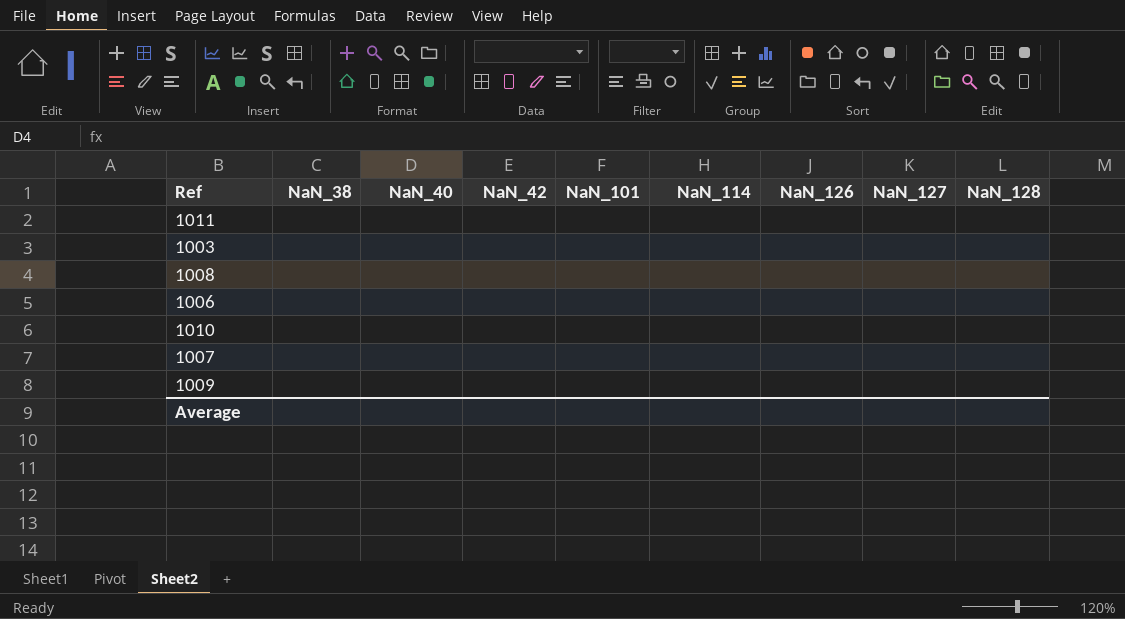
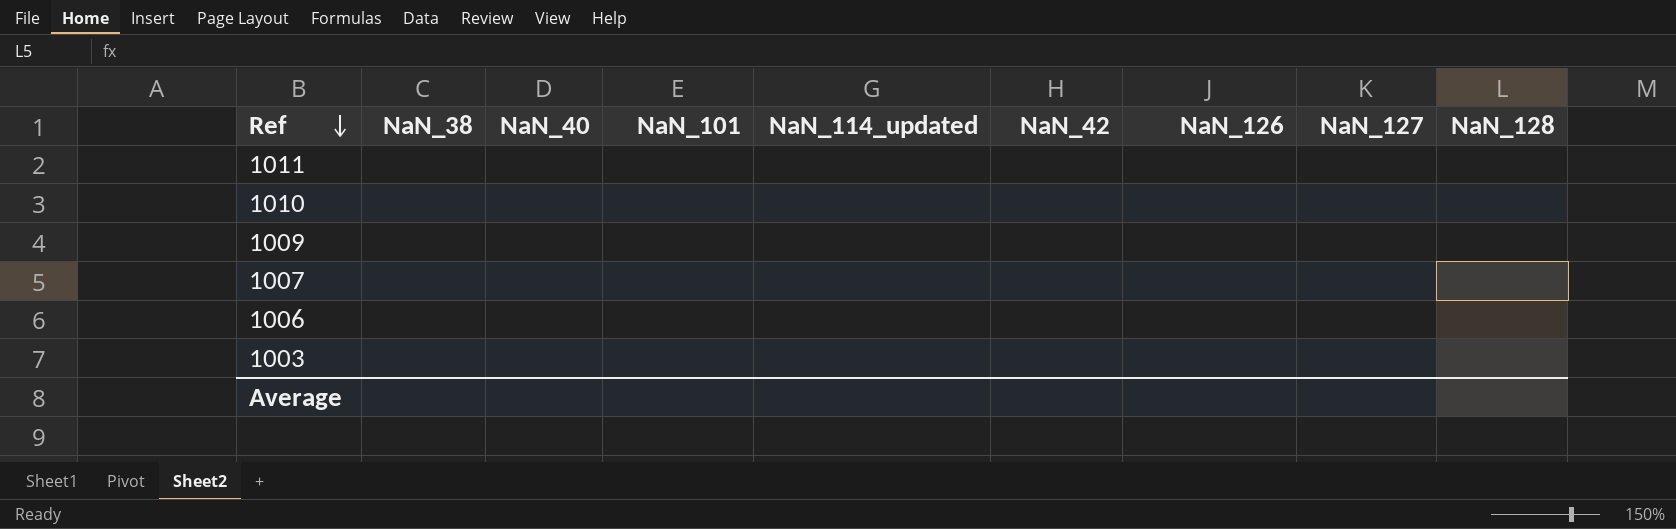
row order: none -> Ref descending
column name: NaN_114 -> NaN_114_updated
column NaN_42 | position: 4 -> 6
row 1008: none | none | none | none | none | none | none | none -> none

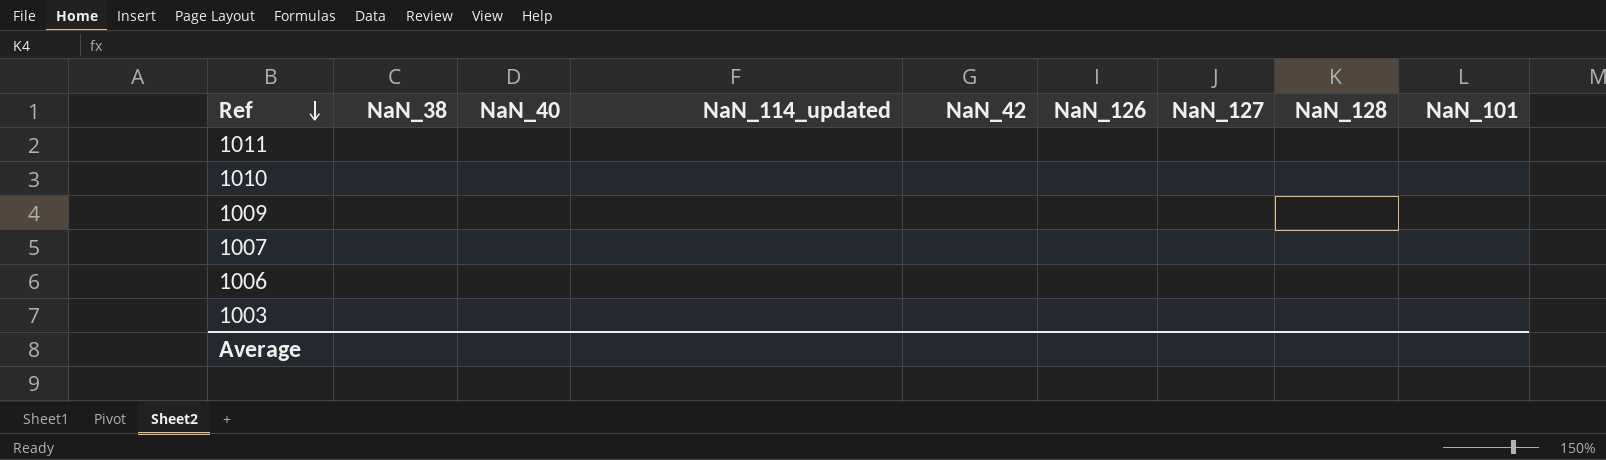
column NaN_101 | position: 4 -> 9

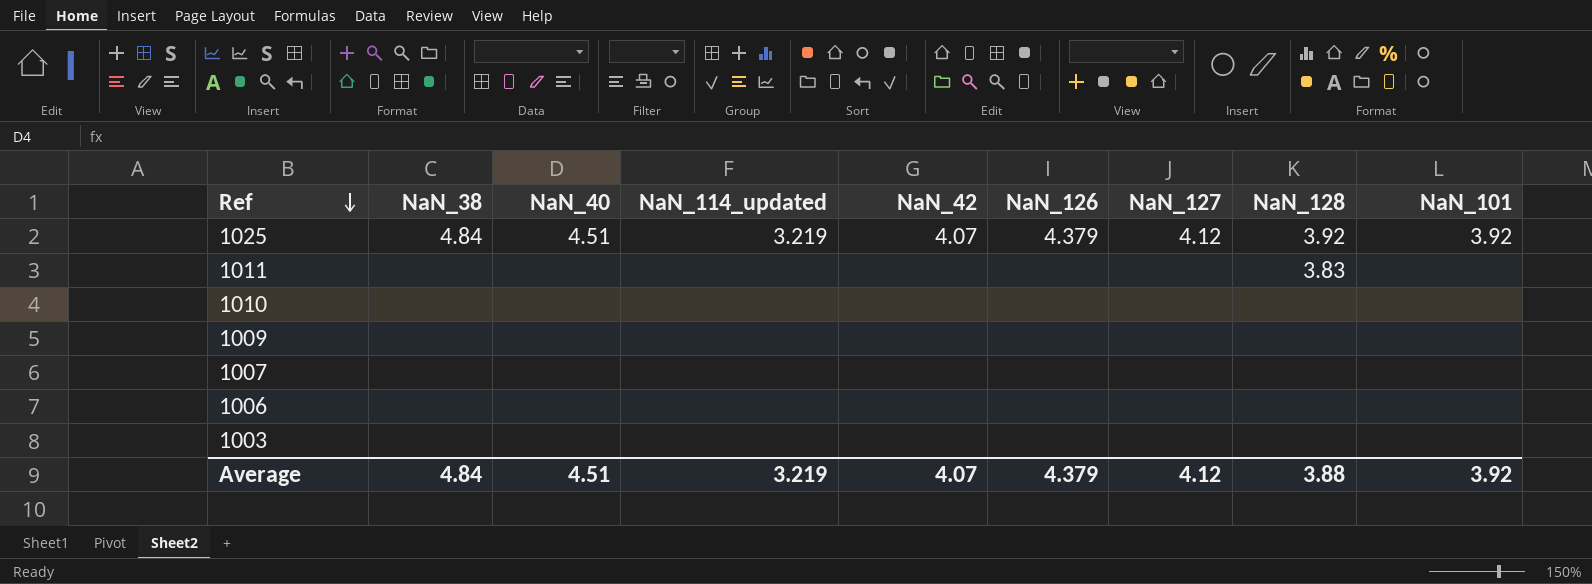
row 1025: none -> 4.84 | 4.51 | 3.219 | 4.07 | 4.379 | 4.12 | 3.92 | 3.92
1011 | NaN_128: none -> 3.83
Average | NaN_38: none -> 4.84
Average | NaN_40: none -> 4.51
Average | NaN_114_updated: none -> 3.219
Average | NaN_42: none -> 4.07
Average | NaN_126: none -> 4.379
Average | NaN_127: none -> 4.12
Average | NaN_128: none -> 3.88
Average | NaN_101: none -> 3.92

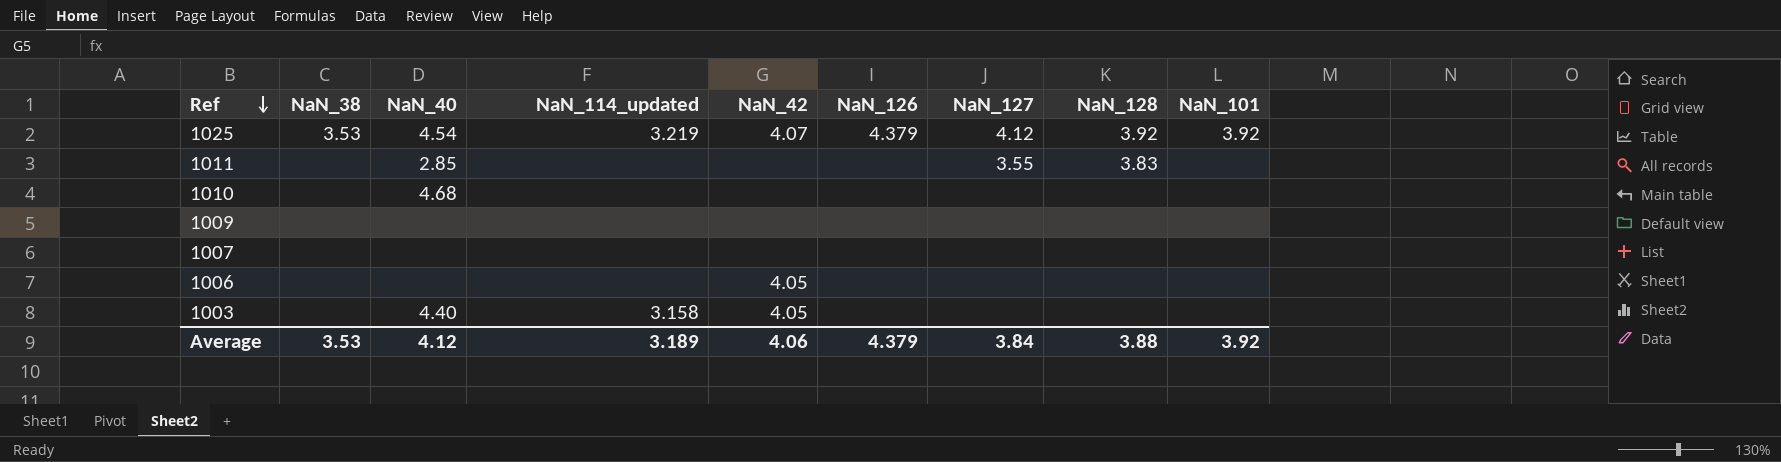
1025 | NaN_38: 4.84 -> 3.53
1025 | NaN_40: 4.51 -> 4.54
1011 | NaN_40: none -> 2.85
1011 | NaN_127: none -> 3.55
1010 | NaN_40: none -> 4.68
1006 | NaN_42: none -> 4.05
1003 | NaN_40: none -> 4.40
1003 | NaN_114_updated: none -> 3.158
1003 | NaN_42: none -> 4.05
Average | NaN_38: 4.84 -> 3.53
Average | NaN_40: 4.51 -> 4.12
Average | NaN_114_updated: 3.219 -> 3.189
Average | NaN_42: 4.07 -> 4.06
Average | NaN_127: 4.12 -> 3.84

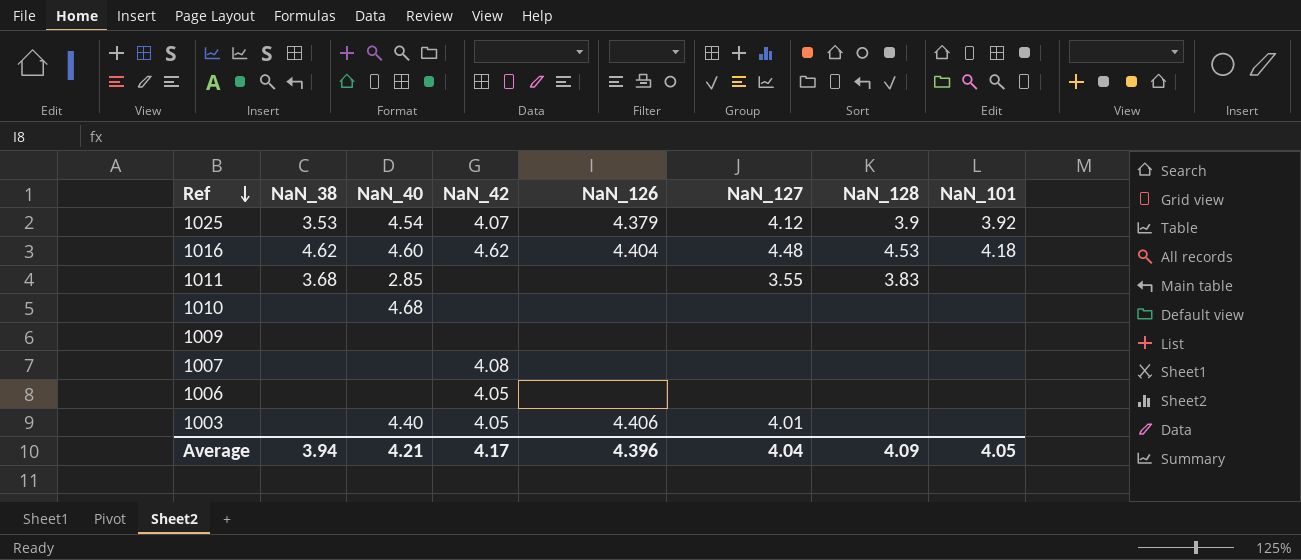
column NaN_114_updated | position: 4 -> none
1025 | NaN_128: 3.92 -> 3.9
row 1016: none -> 4.62 | 4.60 | 4.62 | 4.404 | 4.48 | 4.53 | 4.18
1011 | NaN_38: none -> 3.68
1007 | NaN_42: none -> 4.08
1003 | NaN_126: none -> 4.406
1003 | NaN_127: none -> 4.01
Average | NaN_38: 3.53 -> 3.94
Average | NaN_40: 4.12 -> 4.21
Average | NaN_42: 4.06 -> 4.17
Average | NaN_126: 4.379 -> 4.396
Average | NaN_127: 3.84 -> 4.04
Average | NaN_128: 3.88 -> 4.09
Average | NaN_101: 3.92 -> 4.05

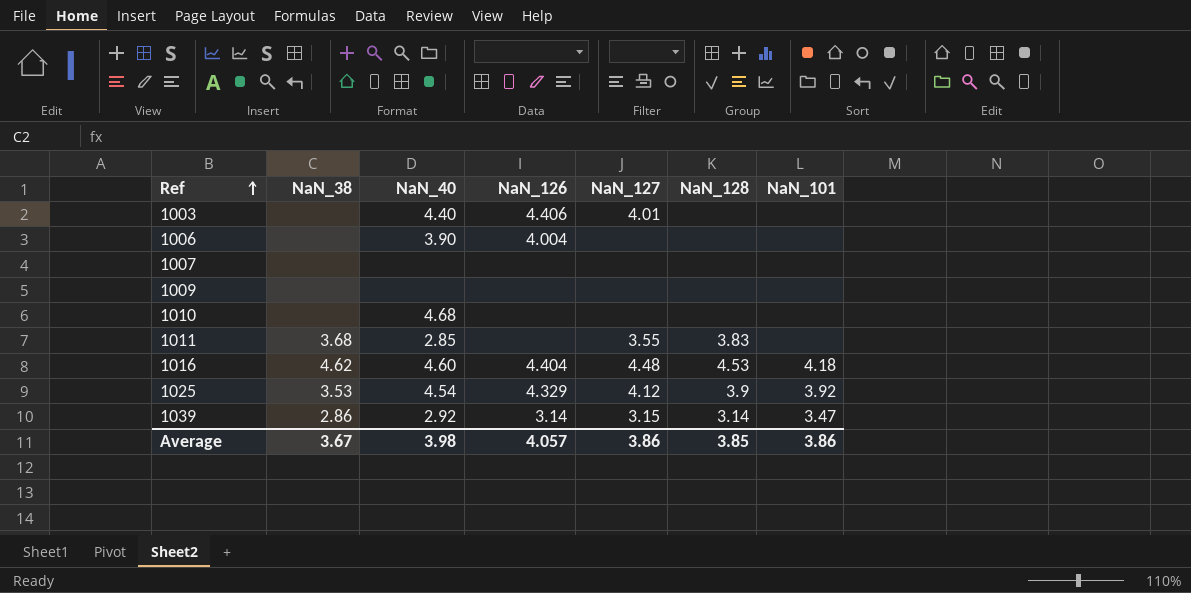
row order: Ref descending -> Ref ascending
column NaN_42 | position: 4 -> none
1006 | NaN_40: none -> 3.90
1006 | NaN_126: none -> 4.004
1025 | NaN_126: 4.379 -> 4.329
row 1039: none -> 2.86 | 2.92 | 3.14 | 3.15 | 3.14 | 3.47
Average | NaN_38: 3.94 -> 3.67
Average | NaN_40: 4.21 -> 3.98
Average | NaN_126: 4.396 -> 4.057
Average | NaN_127: 4.04 -> 3.86
Average | NaN_128: 4.09 -> 3.85
Average | NaN_101: 4.05 -> 3.86

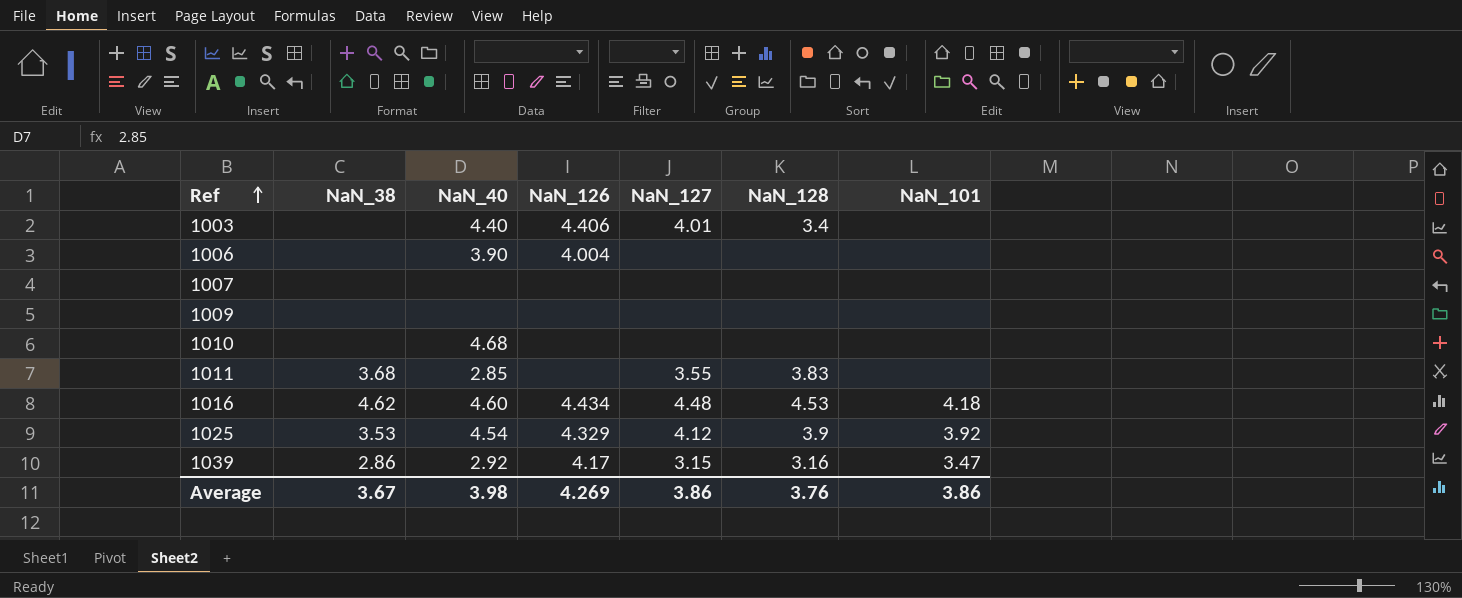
1003 | NaN_128: none -> 3.4
1016 | NaN_126: 4.404 -> 4.434
1039 | NaN_126: 3.14 -> 4.17
1039 | NaN_128: 3.14 -> 3.16
Average | NaN_126: 4.057 -> 4.269
Average | NaN_128: 3.85 -> 3.76

